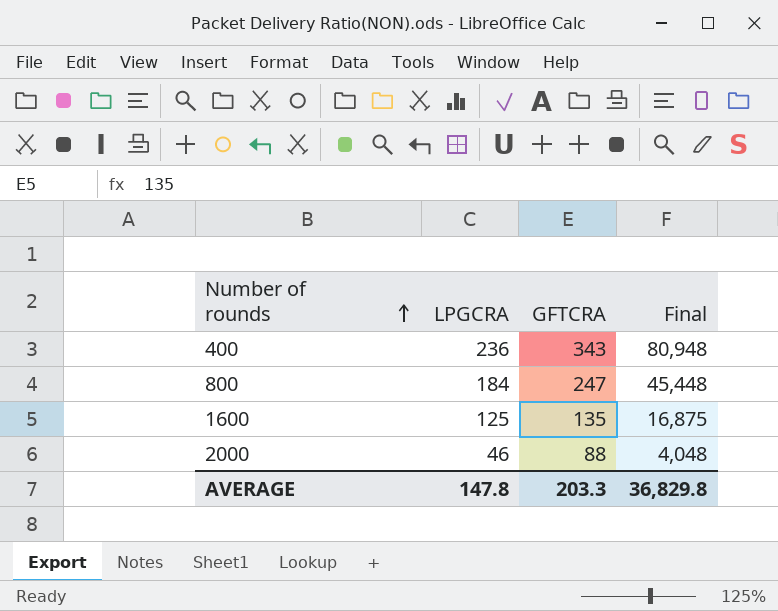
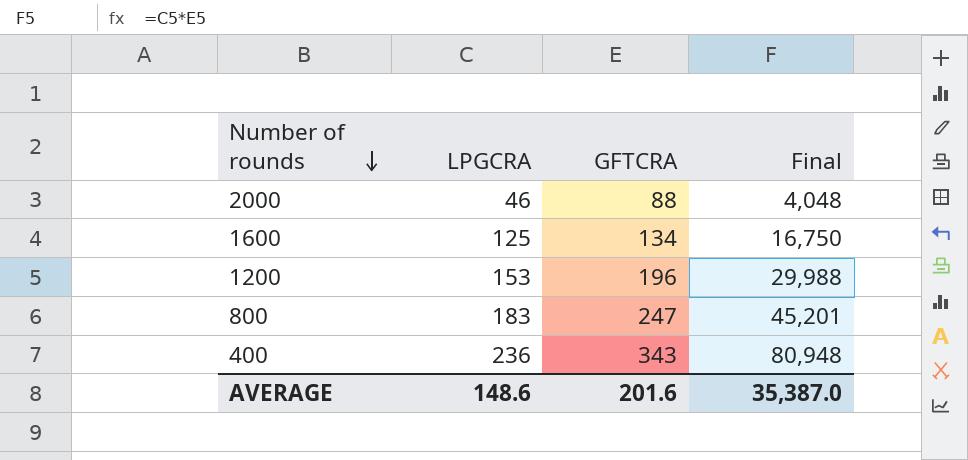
row order: Number of rounds ascending -> Number of rounds descending
1600 | GFTCRA: 135 -> 134
1600 | Final: 16,875 -> 16,750
row 1200: none -> 153 | 196 | 29,988
800 | LPGCRA: 184 -> 183
800 | Final: 45,448 -> 45,201
AVERAGE | LPGCRA: 147.8 -> 148.6
AVERAGE | GFTCRA: 203.3 -> 201.6
AVERAGE | Final: 36,829.8 -> 35,387.0

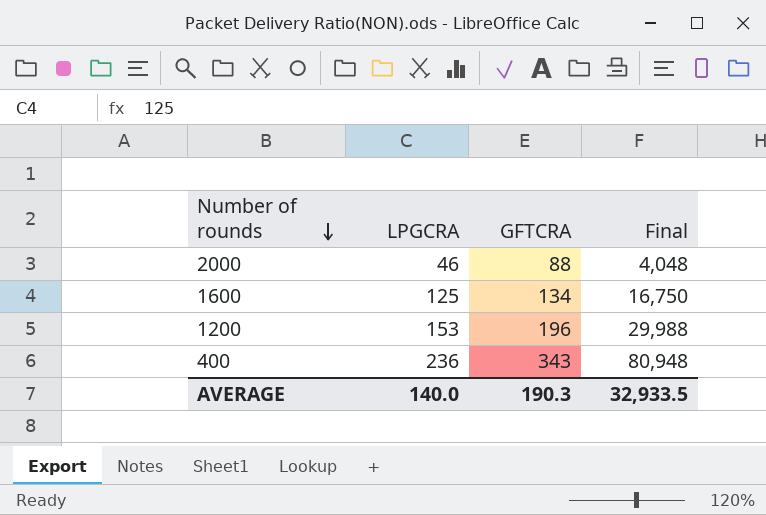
row 800: 183 | 247 | 45,201 -> none
AVERAGE | LPGCRA: 148.6 -> 140.0
AVERAGE | GFTCRA: 201.6 -> 190.3
AVERAGE | Final: 35,387.0 -> 32,933.5

